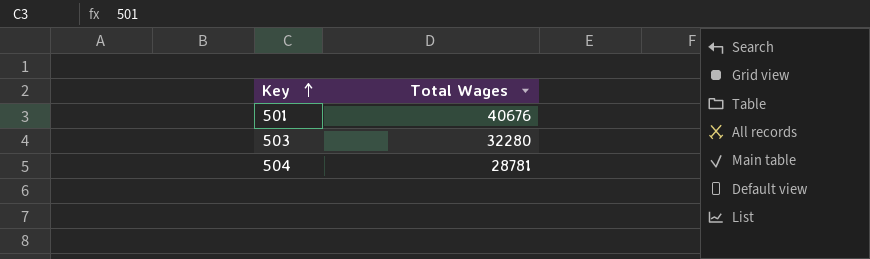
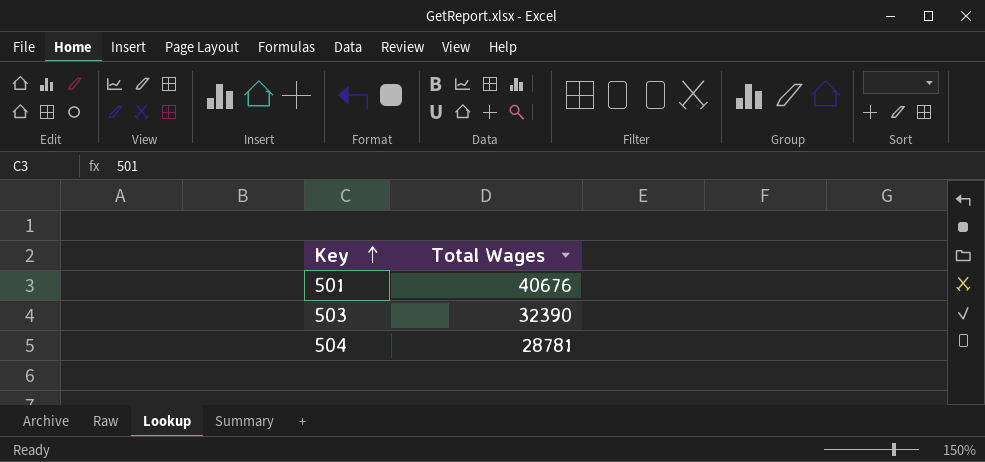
503 | Total Wages: 32280 -> 32390

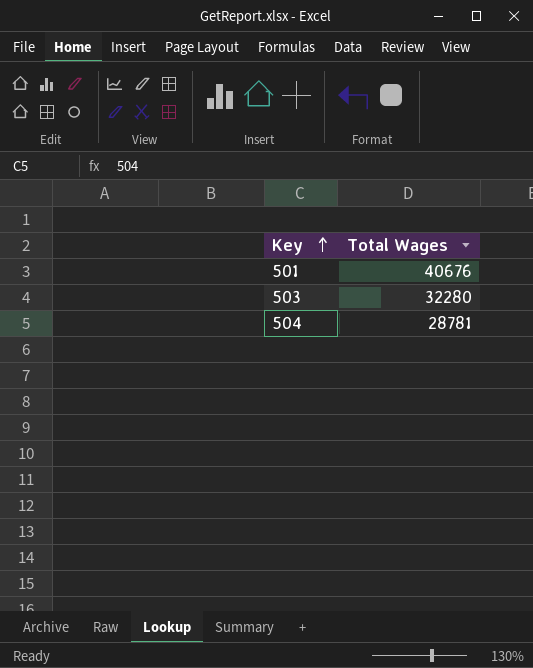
503 | Total Wages: 32390 -> 32280

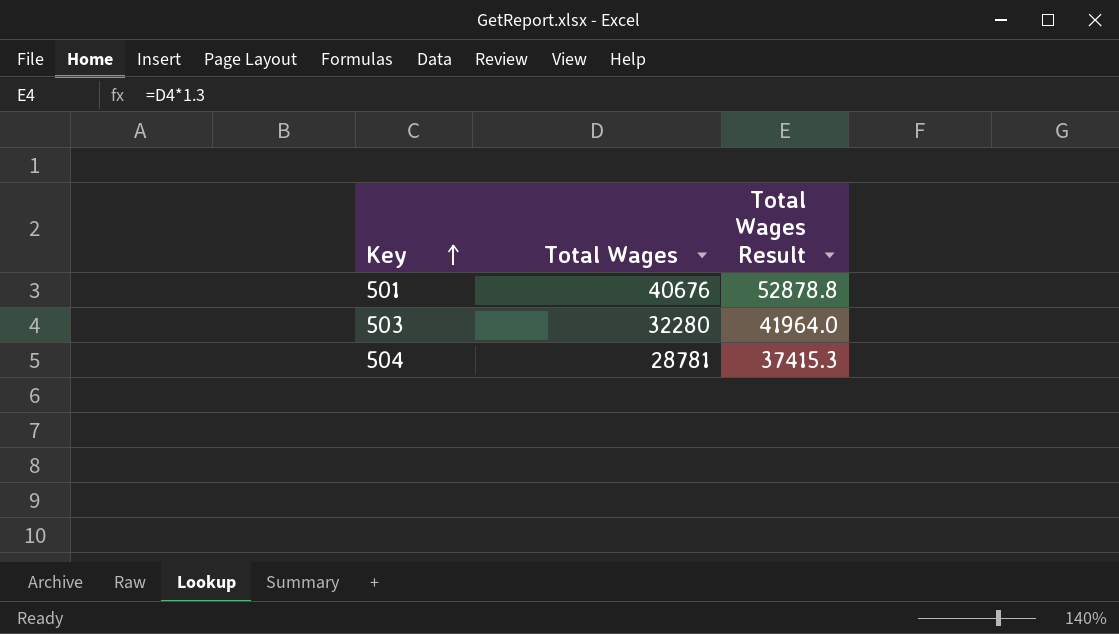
column Total Wages Result | formula: none -> [Total Wages] * 1.3

